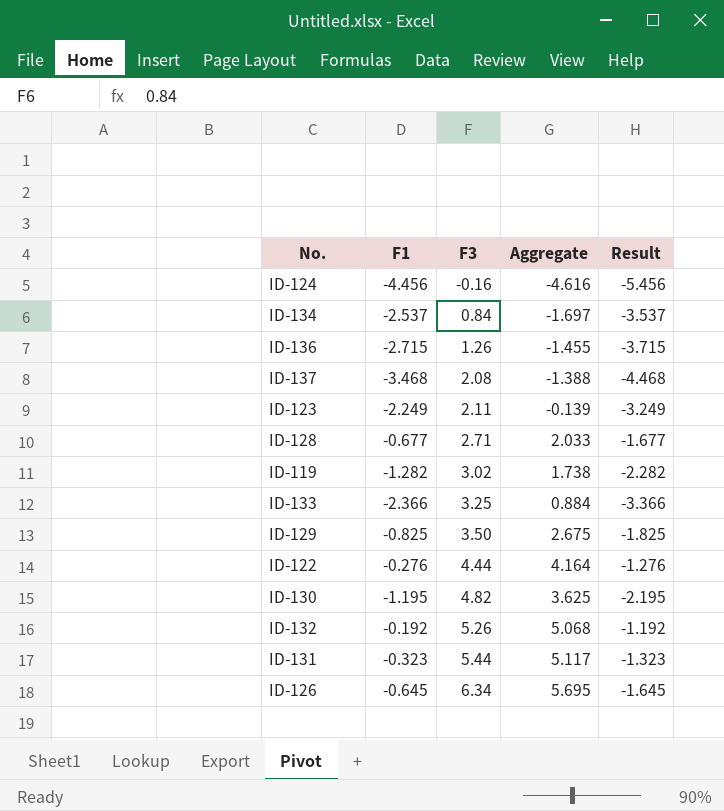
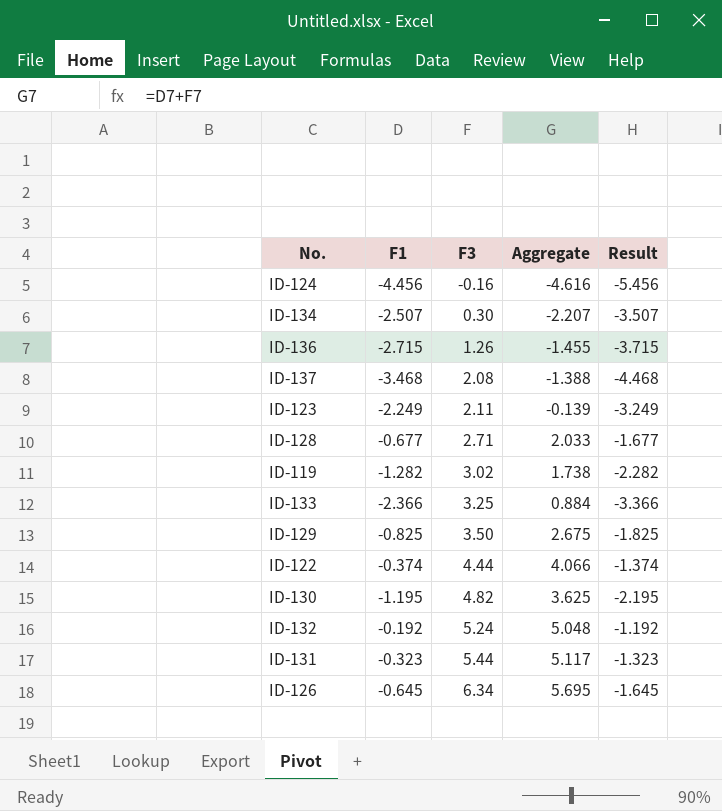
ID-134 | F1: -2.537 -> -2.507
ID-134 | F3: 0.84 -> 0.30
ID-134 | Aggregate: -1.697 -> -2.207
ID-134 | Result: -3.537 -> -3.507
ID-122 | F1: -0.276 -> -0.374
ID-122 | Aggregate: 4.164 -> 4.066
ID-122 | Result: -1.276 -> -1.374
ID-132 | F3: 5.26 -> 5.24
ID-132 | Aggregate: 5.068 -> 5.048

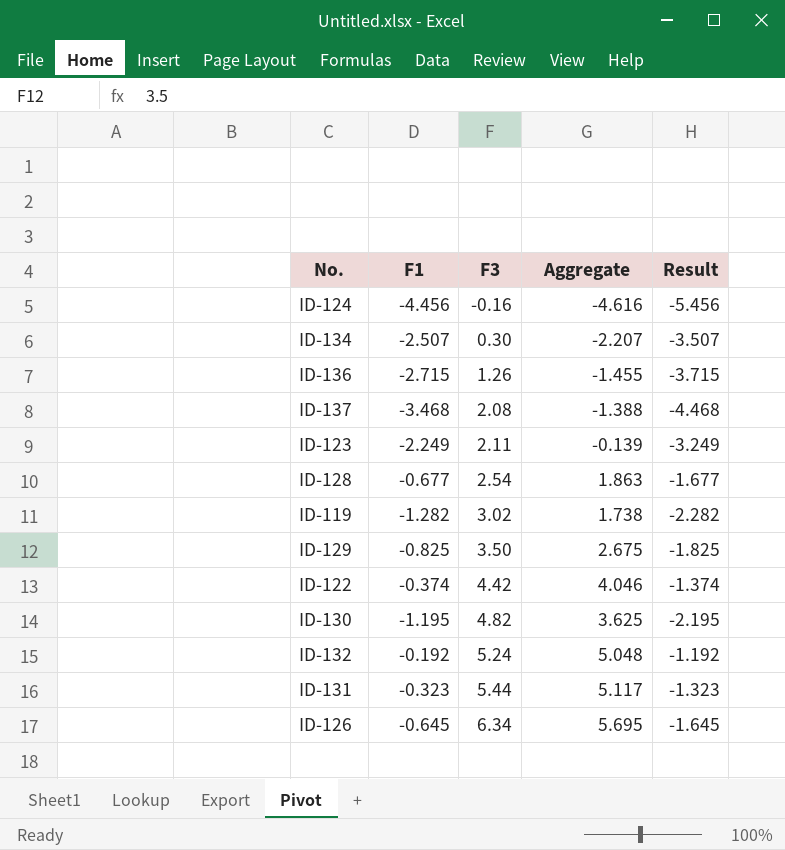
row ID-133: -2.366 | 3.25 | 0.884 | -3.366 -> none
ID-128 | F3: 2.71 -> 2.54
ID-128 | Aggregate: 2.033 -> 1.863
ID-122 | F3: 4.44 -> 4.42
ID-122 | Aggregate: 4.066 -> 4.046

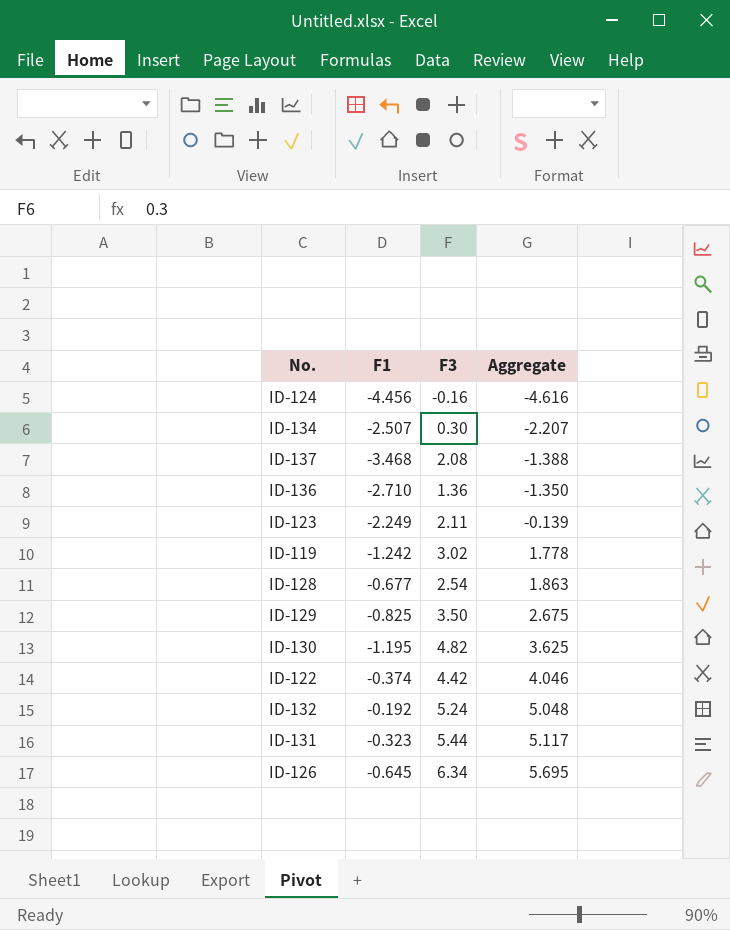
row order: F3 ascending -> Aggregate ascending
column Result | formula: [F1] - 1 -> none
ID-136 | F1: -2.715 -> -2.710
ID-136 | F3: 1.26 -> 1.36
ID-136 | Aggregate: -1.455 -> -1.350
ID-119 | F1: -1.282 -> -1.242
ID-119 | Aggregate: 1.738 -> 1.778

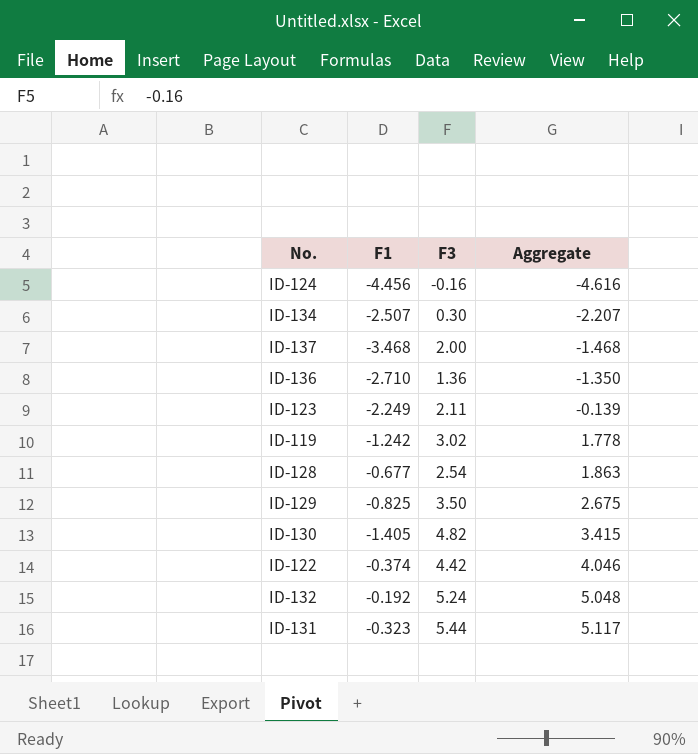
row ID-126: -0.645 | 6.34 | 5.695 -> none
ID-137 | F3: 2.08 -> 2.00
ID-137 | Aggregate: -1.388 -> -1.468
ID-130 | F1: -1.195 -> -1.405
ID-130 | Aggregate: 3.625 -> 3.415

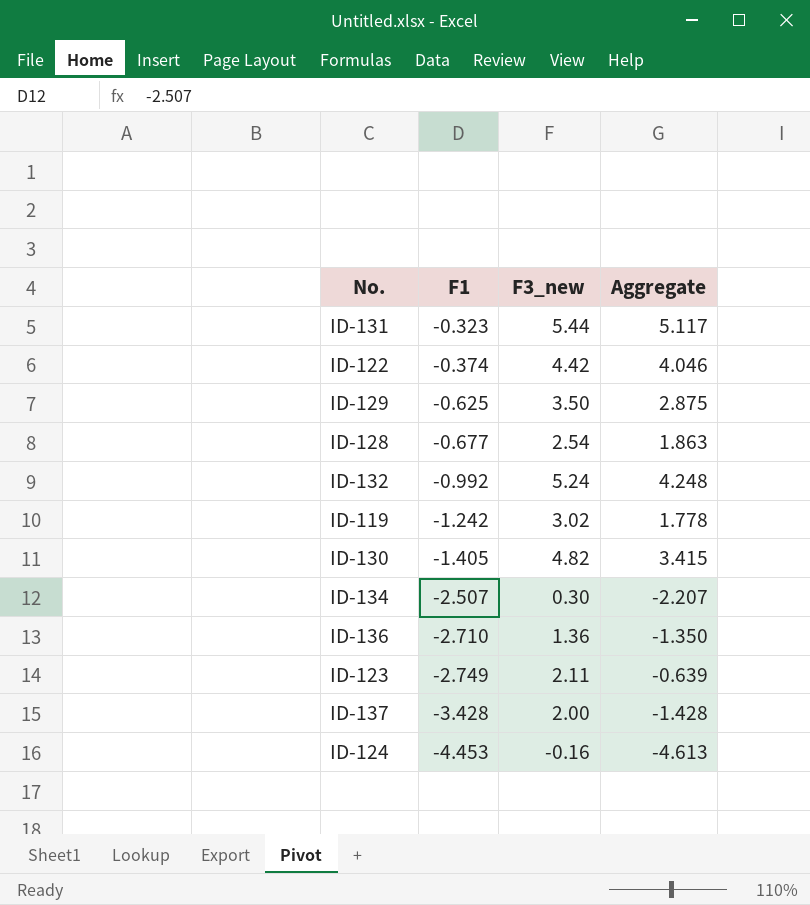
row order: Aggregate ascending -> F1 descending
column name: F3 -> F3_new
ID-129 | F1: -0.825 -> -0.625
ID-129 | Aggregate: 2.675 -> 2.875
ID-132 | F1: -0.192 -> -0.992
ID-132 | Aggregate: 5.048 -> 4.248
ID-123 | F1: -2.249 -> -2.749
ID-123 | Aggregate: -0.139 -> -0.639
ID-137 | F1: -3.468 -> -3.428
ID-137 | Aggregate: -1.468 -> -1.428
ID-124 | F1: -4.456 -> -4.453
ID-124 | Aggregate: -4.616 -> -4.613

